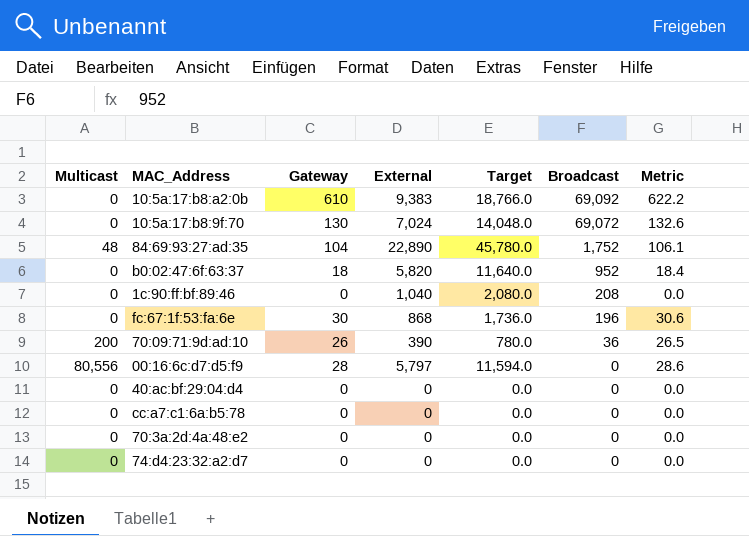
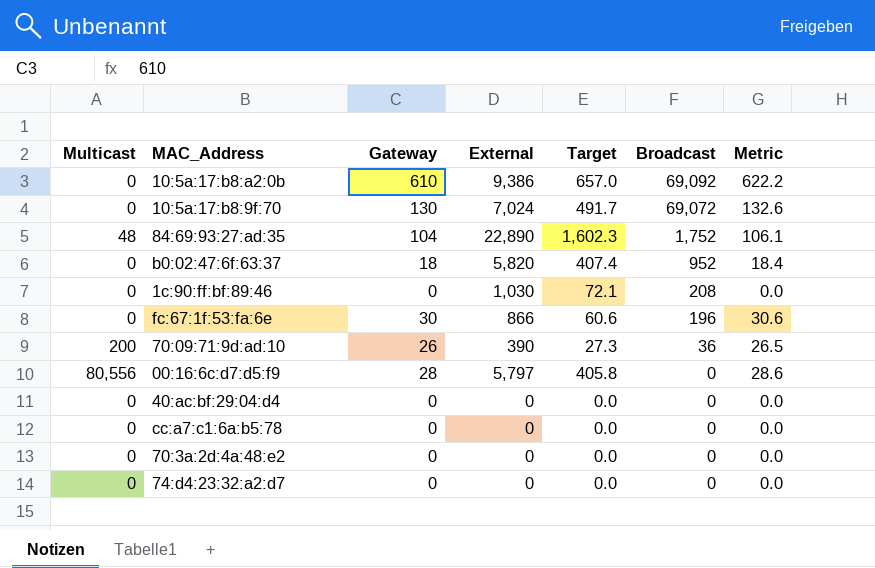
column Target | formula: [External] * 2 -> [External] * 0.07
10:5a:17:b8:a2:0b | External: 9,383 -> 9,386
1c:90:ff:bf:89:46 | External: 1,040 -> 1,030
fc:67:1f:53:fa:6e | External: 868 -> 866

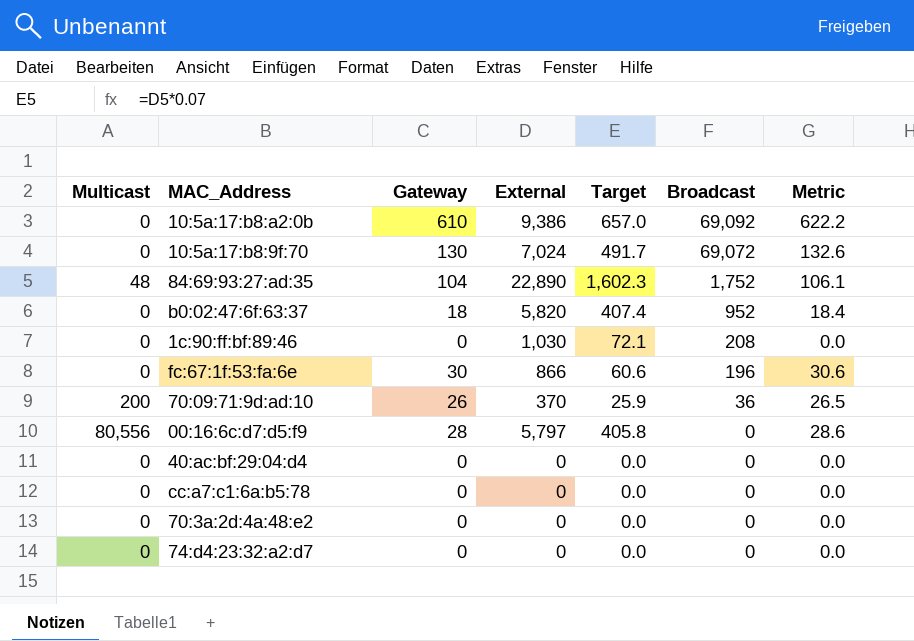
70:09:71:9d:ad:10 | External: 390 -> 370
70:09:71:9d:ad:10 | Target: 27.3 -> 25.9

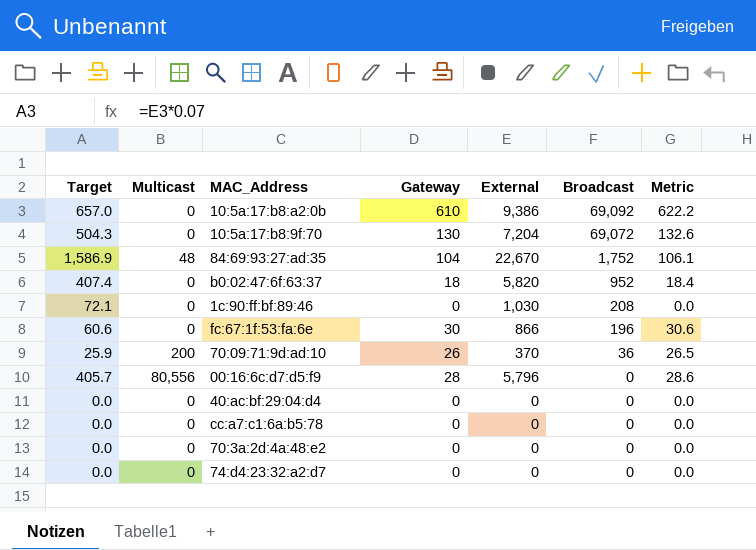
column Target | position: 5 -> 1
10:5a:17:b8:9f:70 | Target: 491.7 -> 504.3
10:5a:17:b8:9f:70 | External: 7,024 -> 7,204
84:69:93:27:ad:35 | Target: 1,602.3 -> 1,586.9
84:69:93:27:ad:35 | External: 22,890 -> 22,670
00:16:6c:d7:d5:f9 | Target: 405.8 -> 405.7
00:16:6c:d7:d5:f9 | External: 5,797 -> 5,796

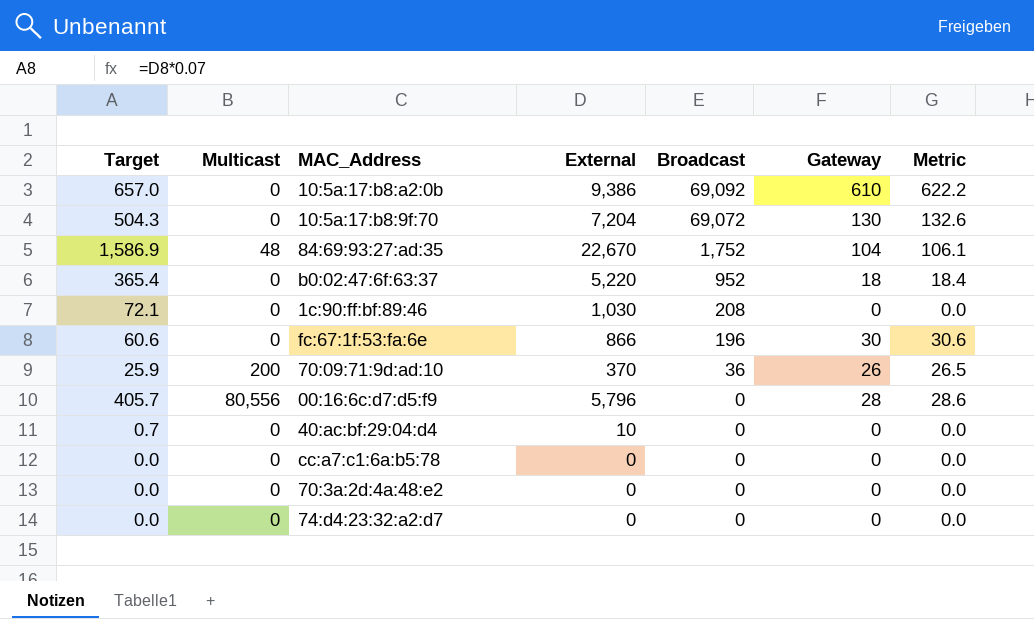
column Gateway | position: 4 -> 6
b0:02:47:6f:63:37 | Target: 407.4 -> 365.4
b0:02:47:6f:63:37 | External: 5,820 -> 5,220
40:ac:bf:29:04:d4 | Target: 0.0 -> 0.7
40:ac:bf:29:04:d4 | External: 0 -> 10

